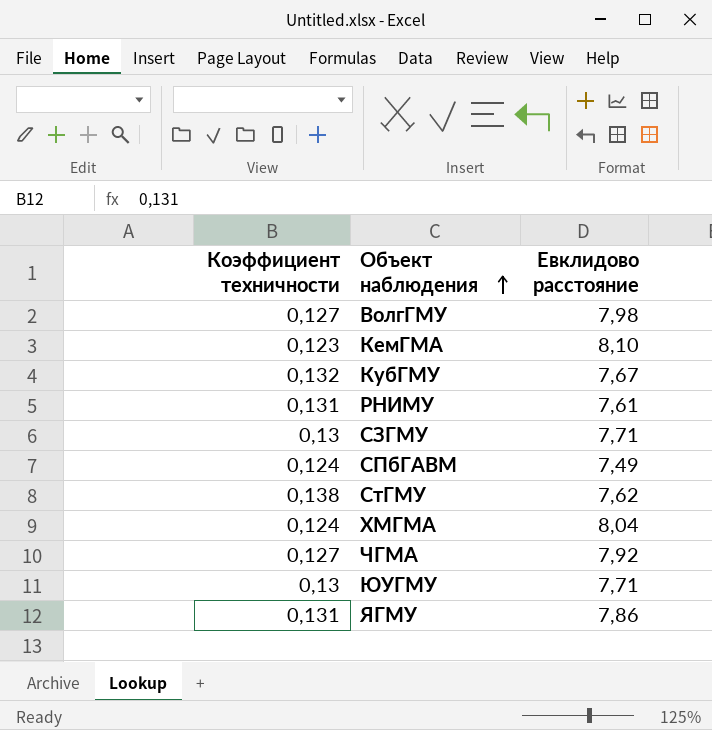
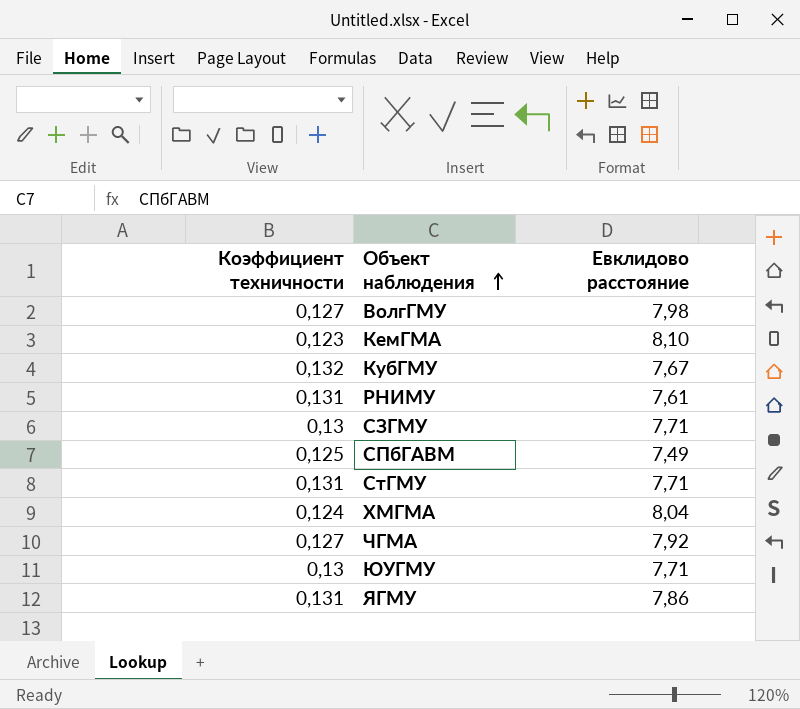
СПбГАВМ | Коэффициент техничности: 0,124 -> 0,125
СтГМУ | Коэффициент техничности: 0,138 -> 0,131
СтГМУ | Евклидово расстояние: 7,62 -> 7,71

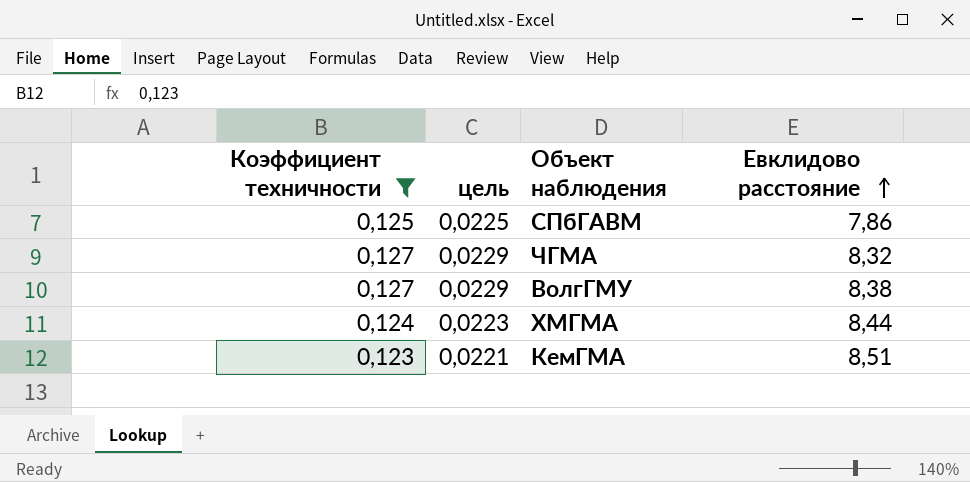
filter: none -> Коэффициент техничности <= 0,127
row order: Объект наблюдения ascending -> Евклидово расстояние ascending
column цель | formula: none -> [Коэффициент техничности] * 0,18
СПбГАВМ | Евклидово расстояние: 7,49 -> 7,86
ЧГМА | Евклидово расстояние: 7,92 -> 8,32
ВолгГМУ | Евклидово расстояние: 7,98 -> 8,38
ХМГМА | Евклидово расстояние: 8,04 -> 8,44
КемГМА | Евклидово расстояние: 8,10 -> 8,51

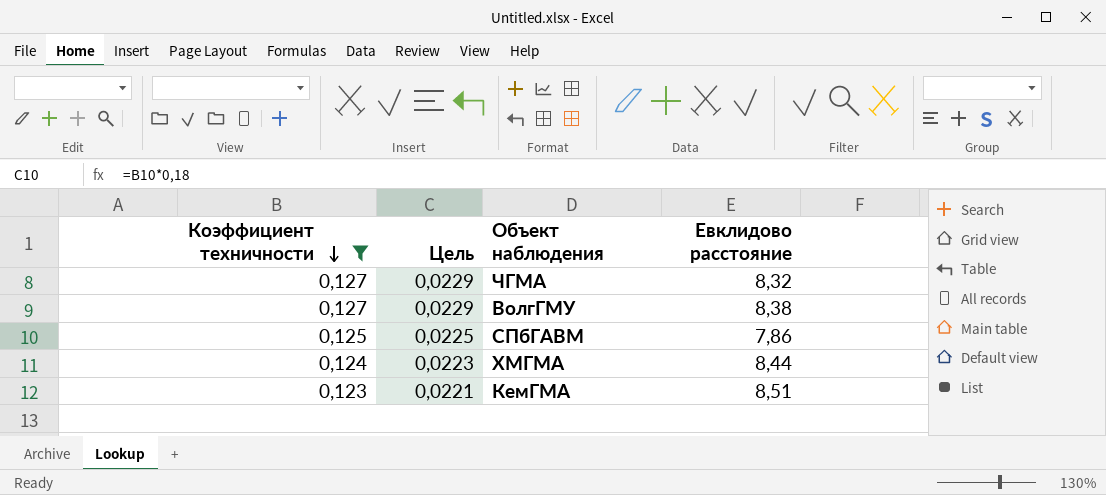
row order: Евклидово расстояние ascending -> Коэффициент техничности descending
column name: цель -> Цель

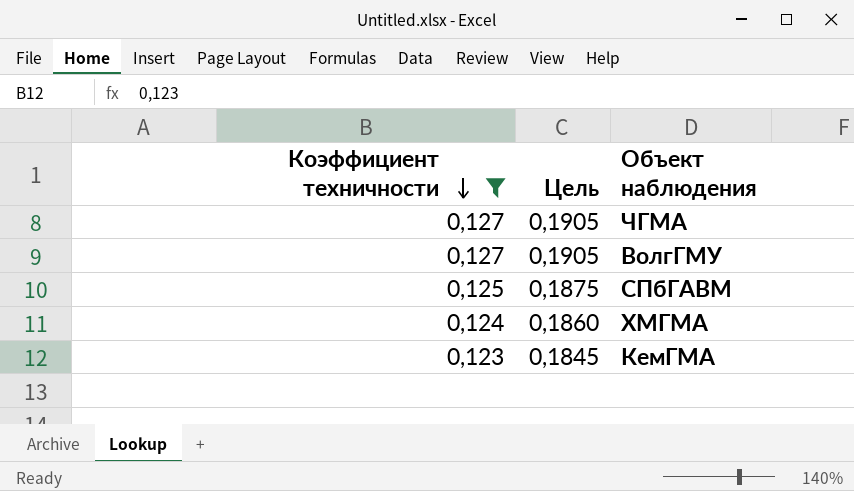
column Евклидово расстояние | position: 4 -> none
column Цель | formula: [Коэффициент техничности] * 0,18 -> [Коэффициент техничности] * 1,5

